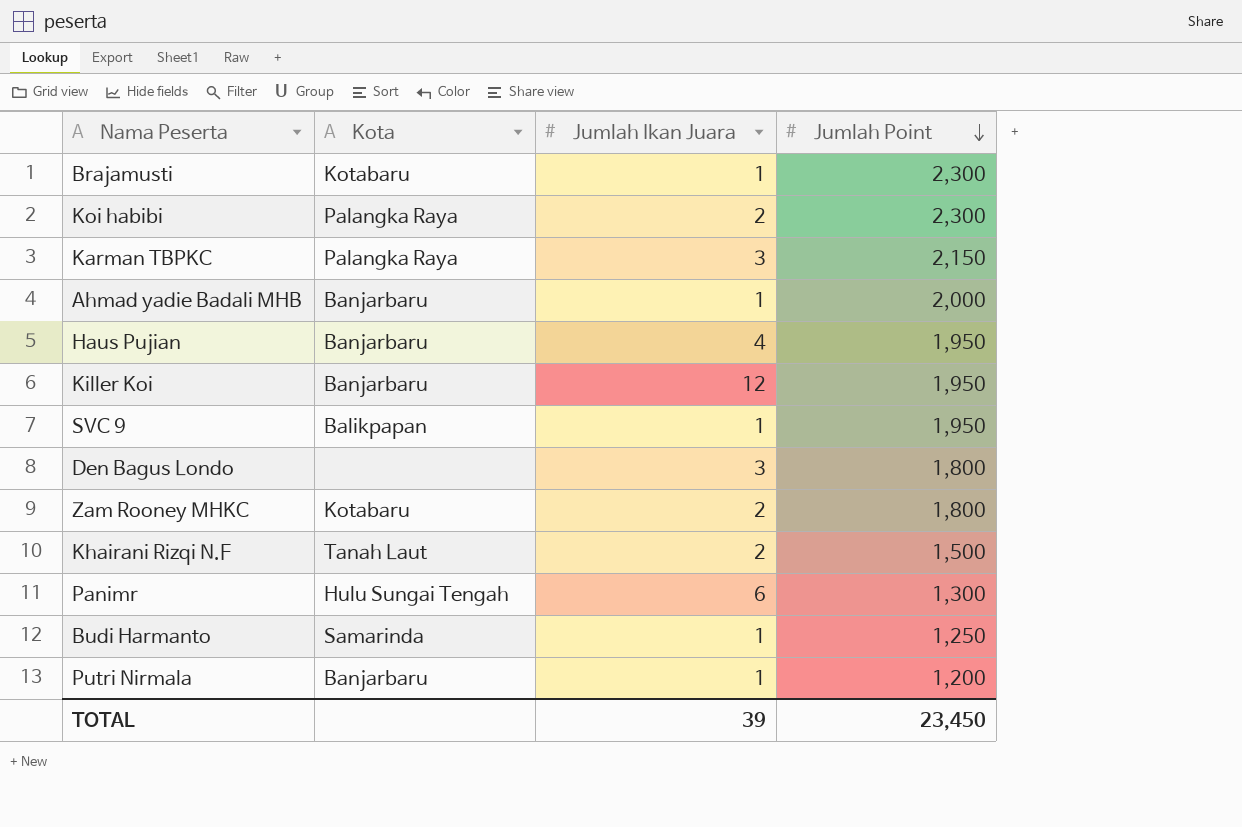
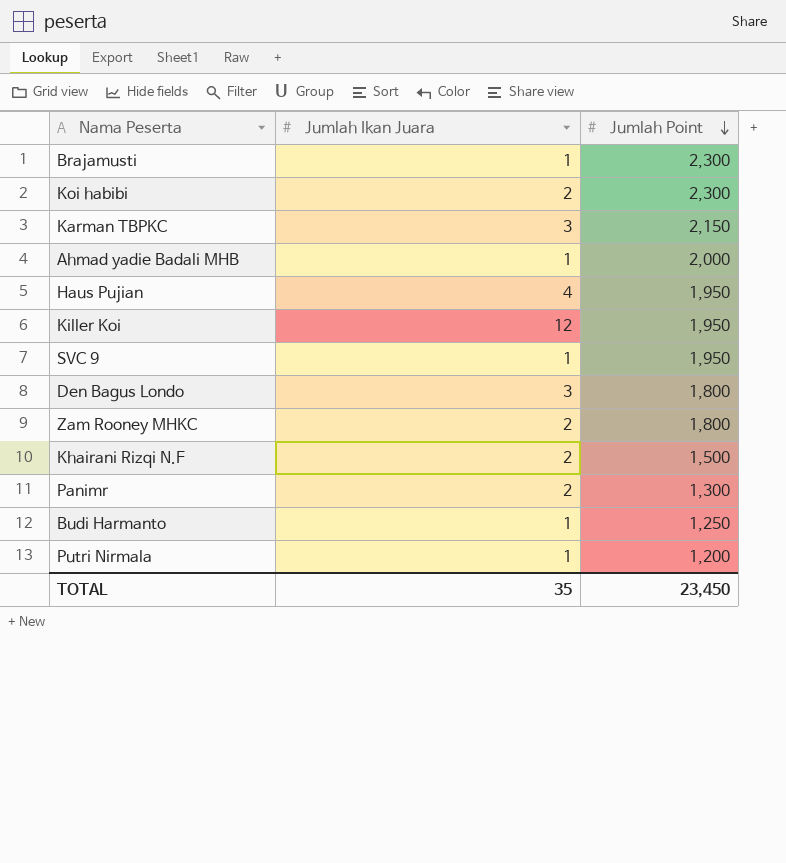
column Kota | position: 2 -> none
Panimr | Jumlah Ikan Juara: 6 -> 2
TOTAL | Jumlah Ikan Juara: 39 -> 35

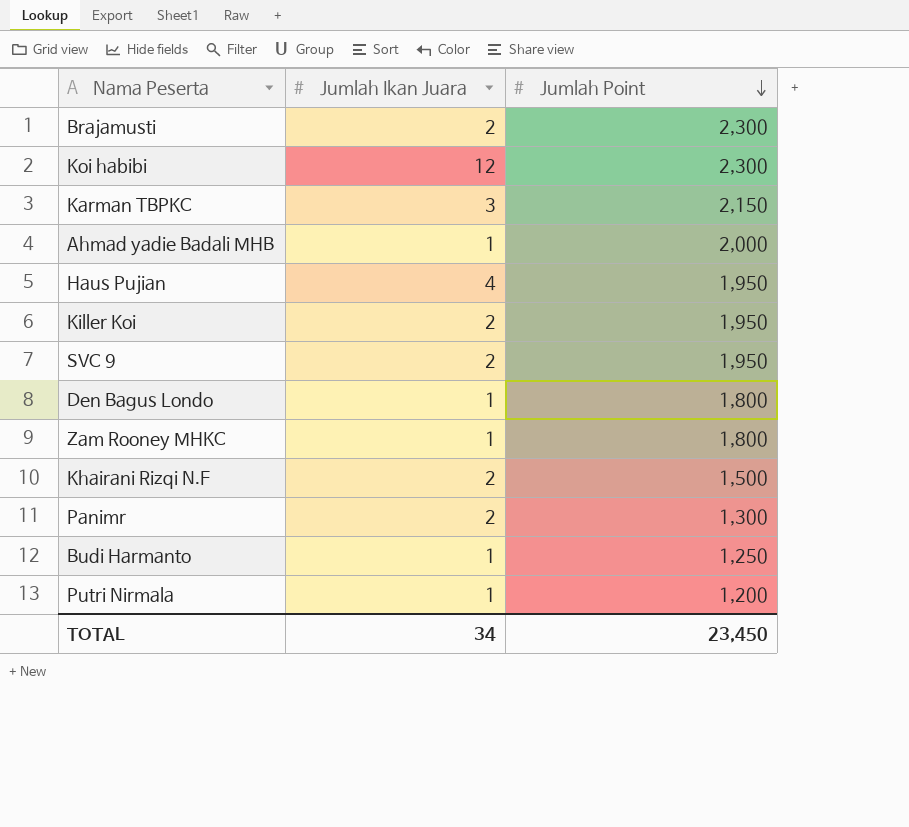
Brajamusti | Jumlah Ikan Juara: 1 -> 2
Koi habibi | Jumlah Ikan Juara: 2 -> 12
Killer Koi | Jumlah Ikan Juara: 12 -> 2
SVC 9 | Jumlah Ikan Juara: 1 -> 2
Den Bagus Londo | Jumlah Ikan Juara: 3 -> 1
Zam Rooney MHKC | Jumlah Ikan Juara: 2 -> 1
TOTAL | Jumlah Ikan Juara: 35 -> 34

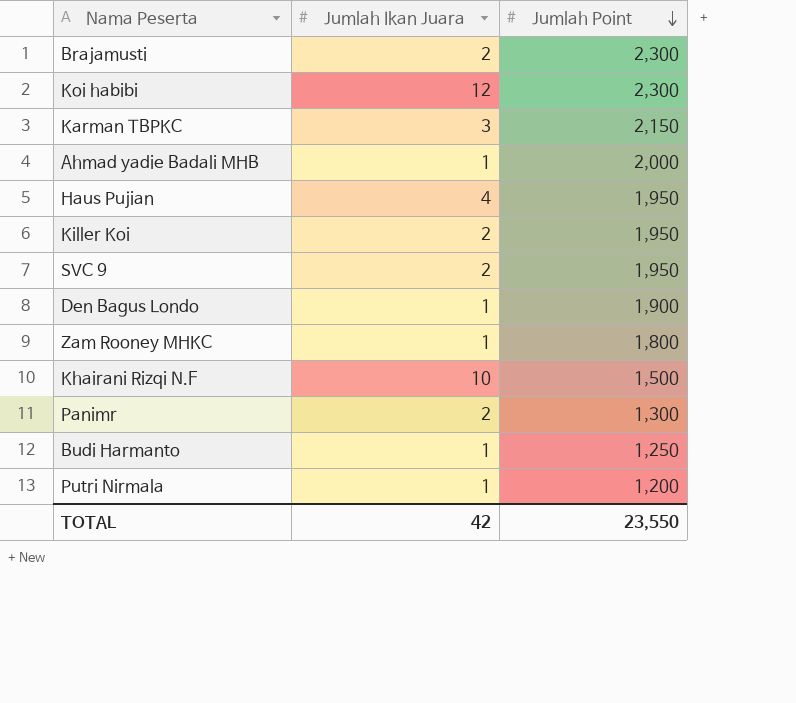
Den Bagus Londo | Jumlah Point: 1,800 -> 1,900
Khairani Rizqi N.F | Jumlah Ikan Juara: 2 -> 10
TOTAL | Jumlah Ikan Juara: 34 -> 42
TOTAL | Jumlah Point: 23,450 -> 23,550

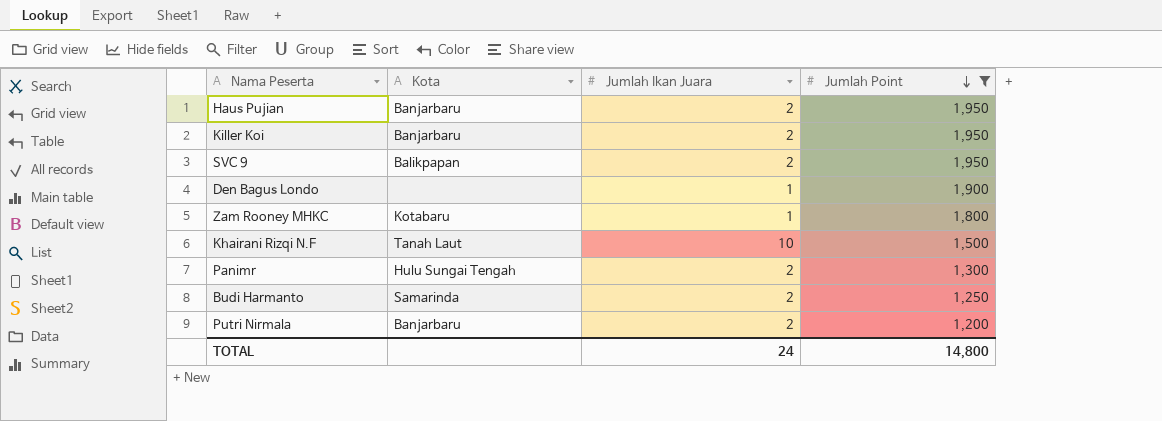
filter: none -> Jumlah Point <= 1,950
column Kota | position: none -> 2
Haus Pujian | Jumlah Ikan Juara: 4 -> 2
Budi Harmanto | Jumlah Ikan Juara: 1 -> 2
Putri Nirmala | Jumlah Ikan Juara: 1 -> 2
TOTAL | Jumlah Ikan Juara: 42 -> 24
TOTAL | Jumlah Point: 23,550 -> 14,800

